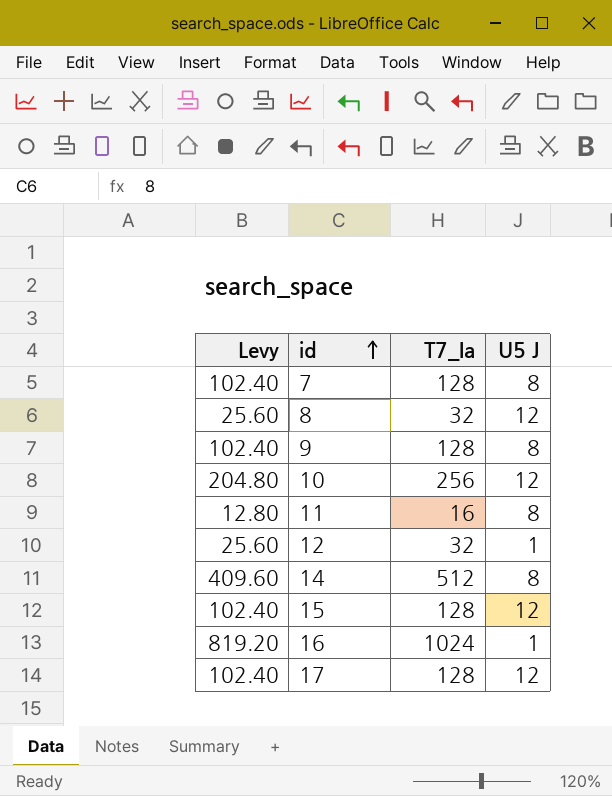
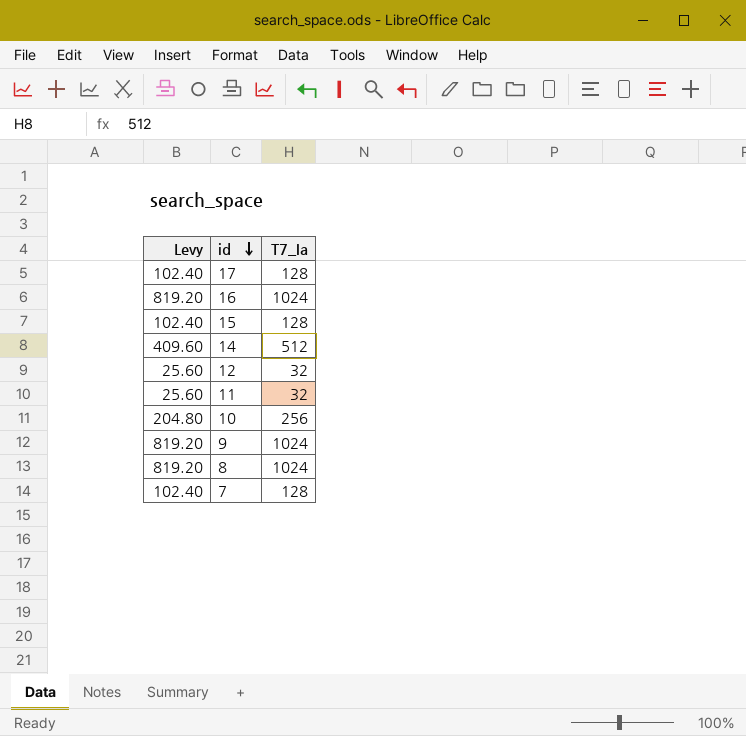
row order: id ascending -> id descending
column U5 J | position: 4 -> none
11 | Levy: 12.80 -> 25.60
11 | T7_Ia: 16 -> 32
9 | Levy: 102.40 -> 819.20
9 | T7_Ia: 128 -> 1024
8 | Levy: 25.60 -> 819.20
8 | T7_Ia: 32 -> 1024

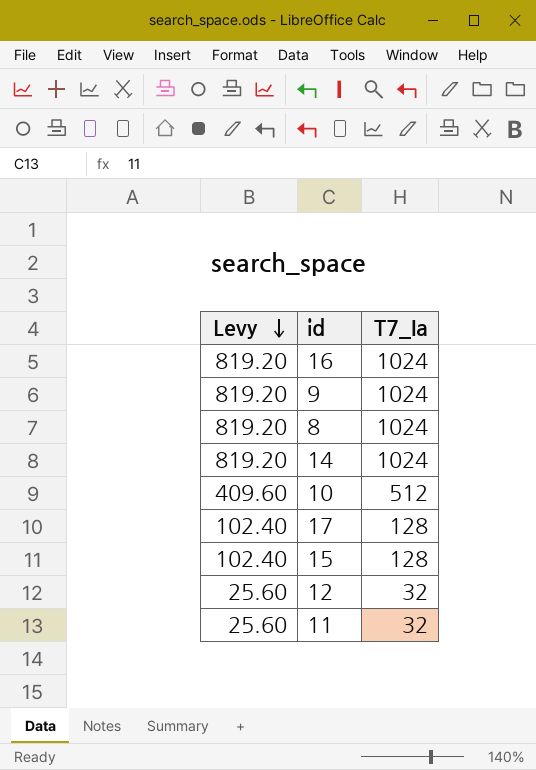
row order: id descending -> Levy descending
row 7: 102.40 | 128 -> none
14 | Levy: 409.60 -> 819.20
14 | T7_Ia: 512 -> 1024
10 | Levy: 204.80 -> 409.60
10 | T7_Ia: 256 -> 512

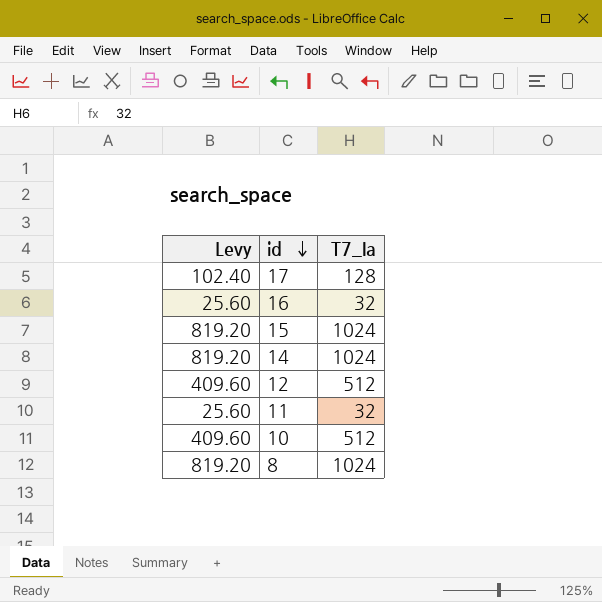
row order: Levy descending -> id descending
row 9: 819.20 | 1024 -> none
16 | Levy: 819.20 -> 25.60
16 | T7_Ia: 1024 -> 32
15 | Levy: 102.40 -> 819.20
15 | T7_Ia: 128 -> 1024
12 | Levy: 25.60 -> 409.60
12 | T7_Ia: 32 -> 512

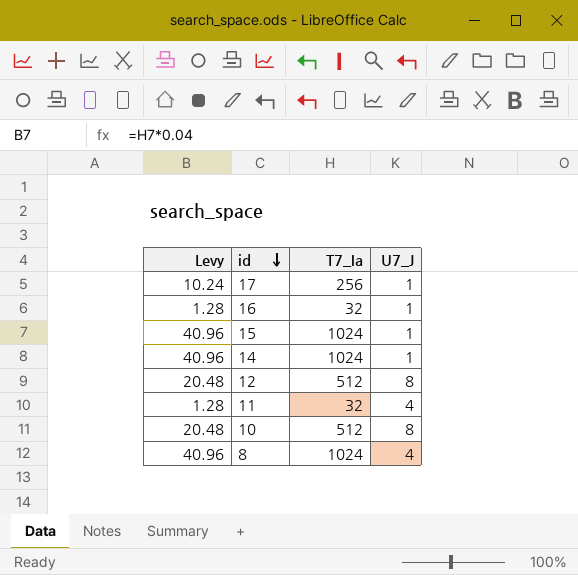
column Levy | formula: [T7_Ia] * 0.8 -> [T7_Ia] * 0.04
column U7_J | position: none -> 4
17 | T7_Ia: 128 -> 256

